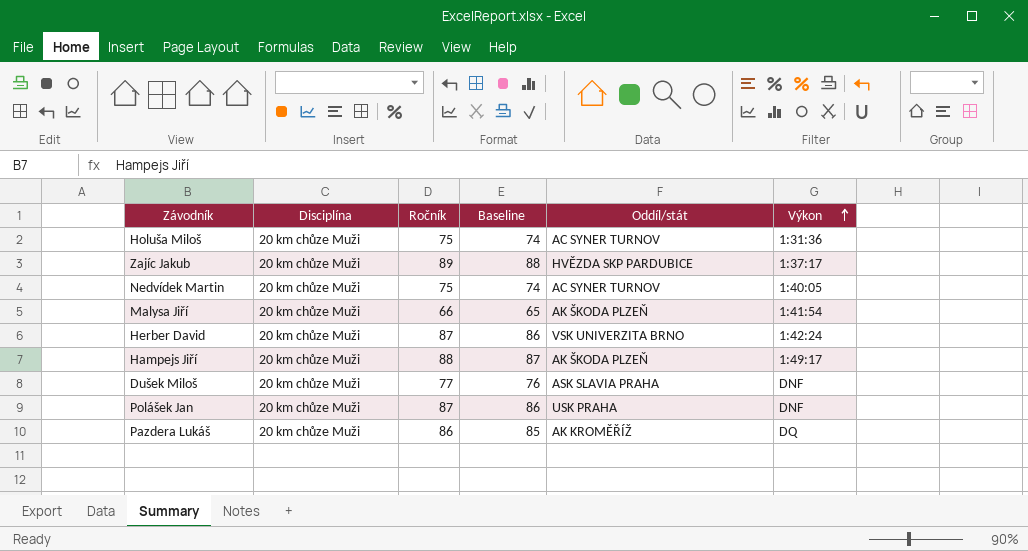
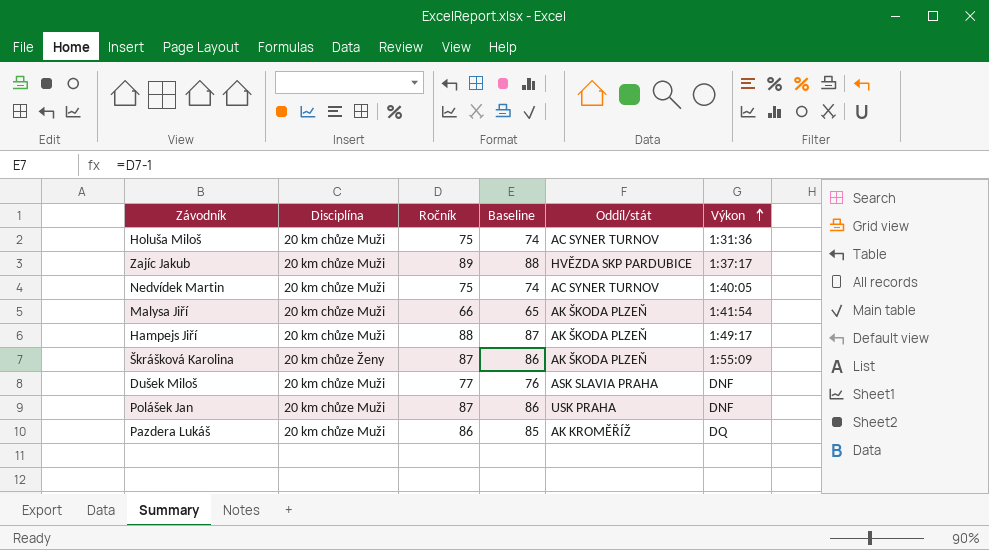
row Herber David: 20 km chůze Muži | 87 | 86 | VSK UNIVERZITA BRNO | 1:42:24 -> none
row Škrášková Karolina: none -> 20 km chůze Ženy | 87 | 86 | AK ŠKODA PLZEŇ | 1:55:09

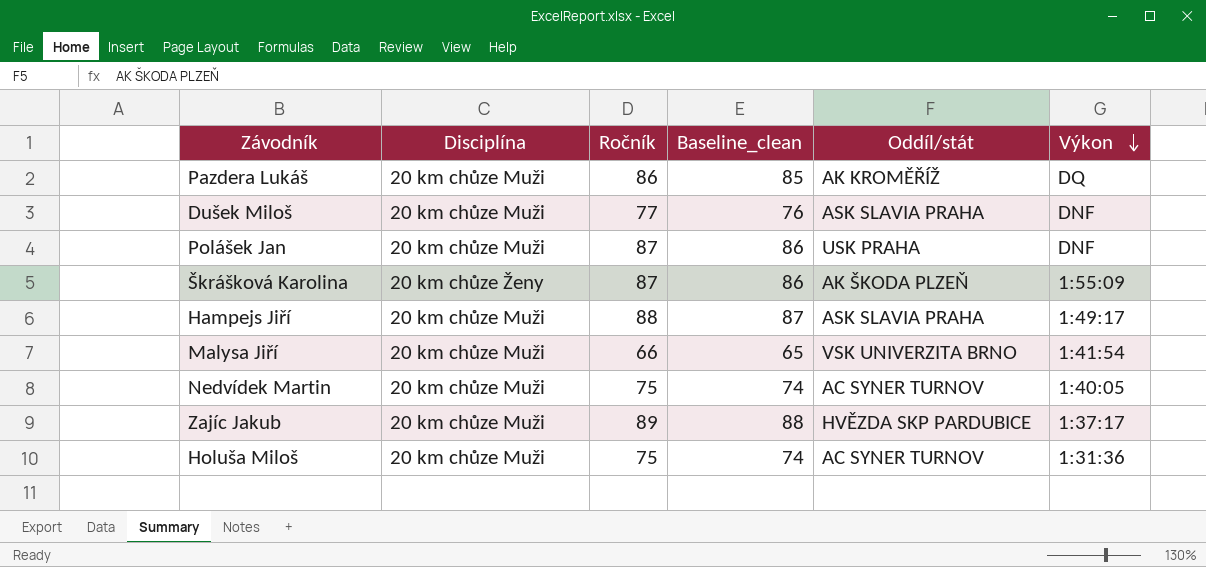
row order: Výkon ascending -> Výkon descending
column name: Baseline -> Baseline_clean
Hampejs Jiří | Oddíl/stát: AK ŠKODA PLZEŇ -> ASK SLAVIA PRAHA
Malysa Jiří | Oddíl/stát: AK ŠKODA PLZEŇ -> VSK UNIVERZITA BRNO

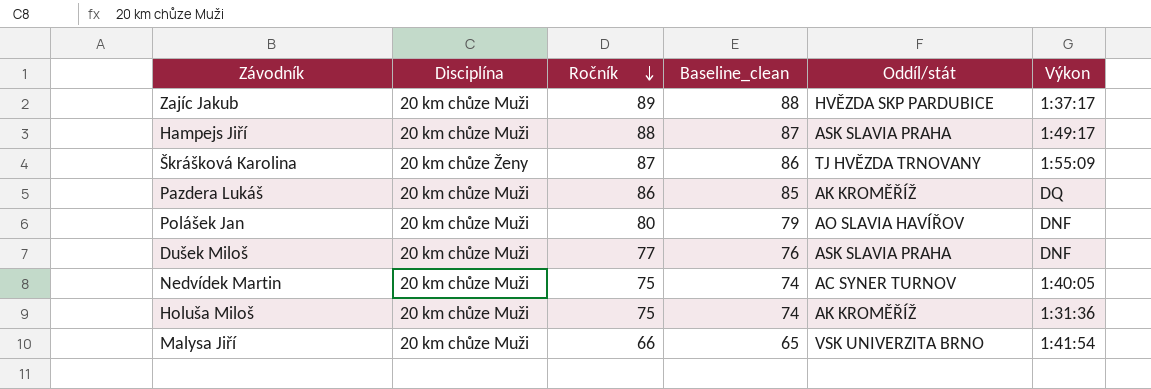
row order: Výkon descending -> Ročník descending
Škrášková Karolina | Oddíl/stát: AK ŠKODA PLZEŇ -> TJ HVĚZDA TRNOVANY
Polášek Jan | Ročník: 87 -> 80
Polášek Jan | Baseline_clean: 86 -> 79
Polášek Jan | Oddíl/stát: USK PRAHA -> AO SLAVIA HAVÍŘOV
Holuša Miloš | Oddíl/stát: AC SYNER TURNOV -> AK KROMĚŘÍŽ

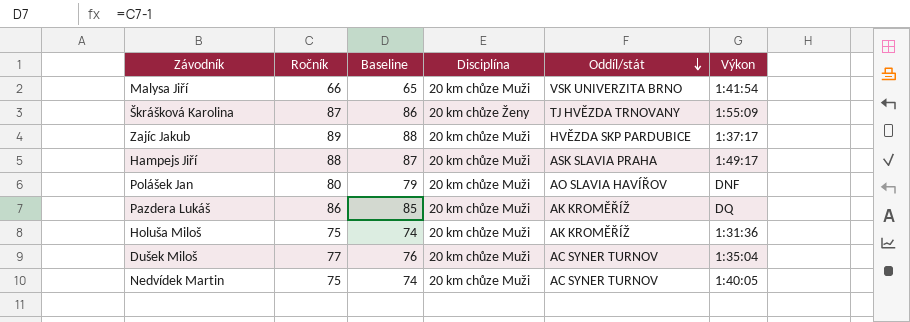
row order: Ročník descending -> Oddíl/stát descending
column name: Baseline_clean -> Baseline
column Disciplína | position: 2 -> 4
Dušek Miloš | Oddíl/stát: ASK SLAVIA PRAHA -> AC SYNER TURNOV
Dušek Miloš | Výkon: DNF -> 1:35:04

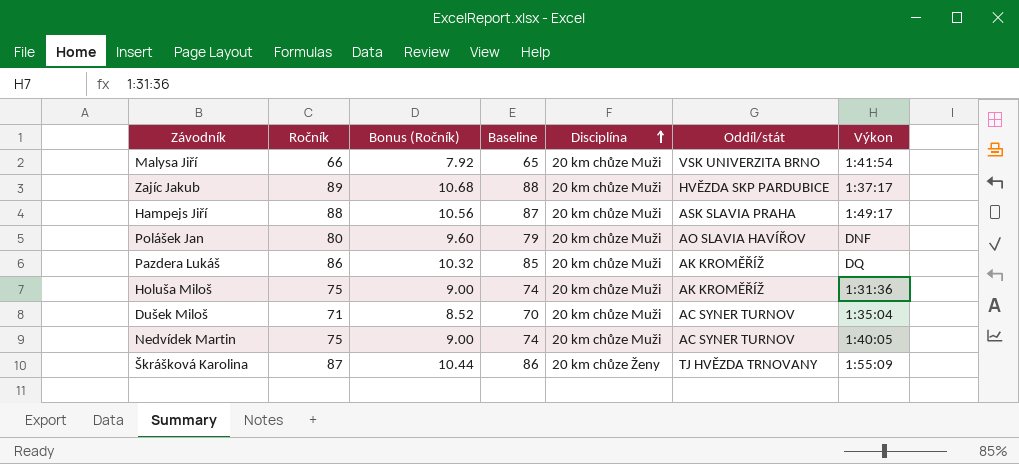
row order: Oddíl/stát descending -> Disciplína ascending
column Bonus (Ročník) | formula: none -> [Ročník] * 0.12
Dušek Miloš | Ročník: 77 -> 71
Dušek Miloš | Baseline: 76 -> 70

